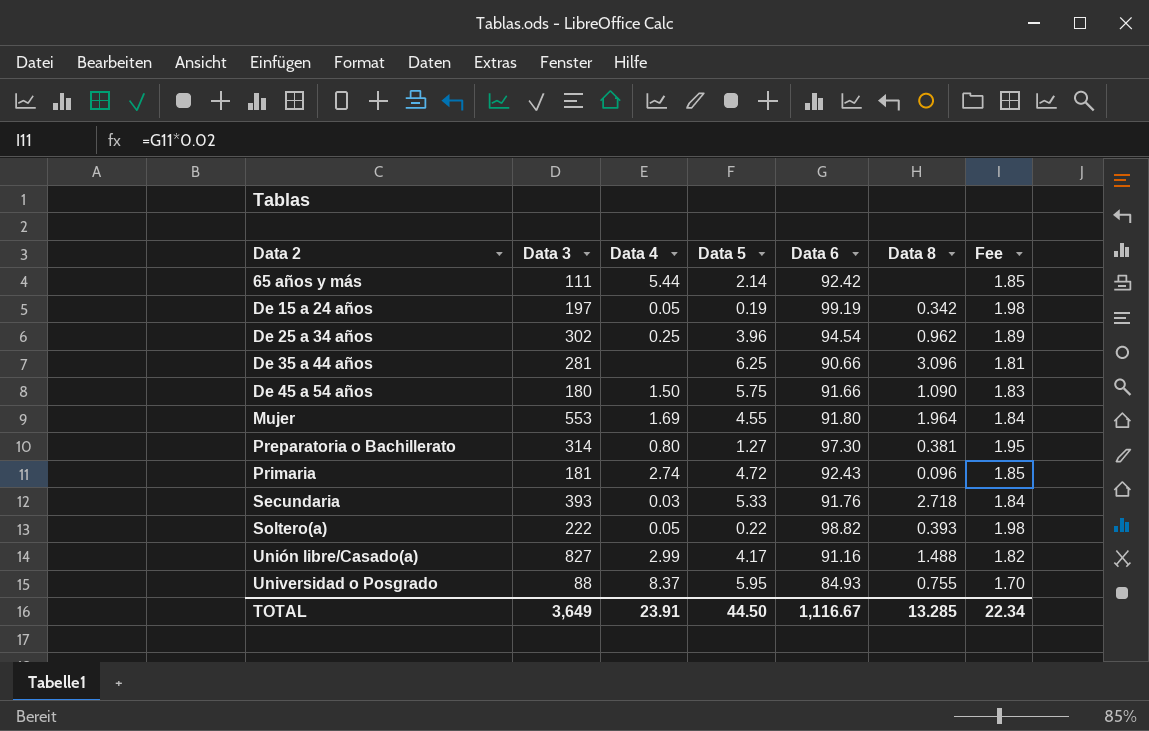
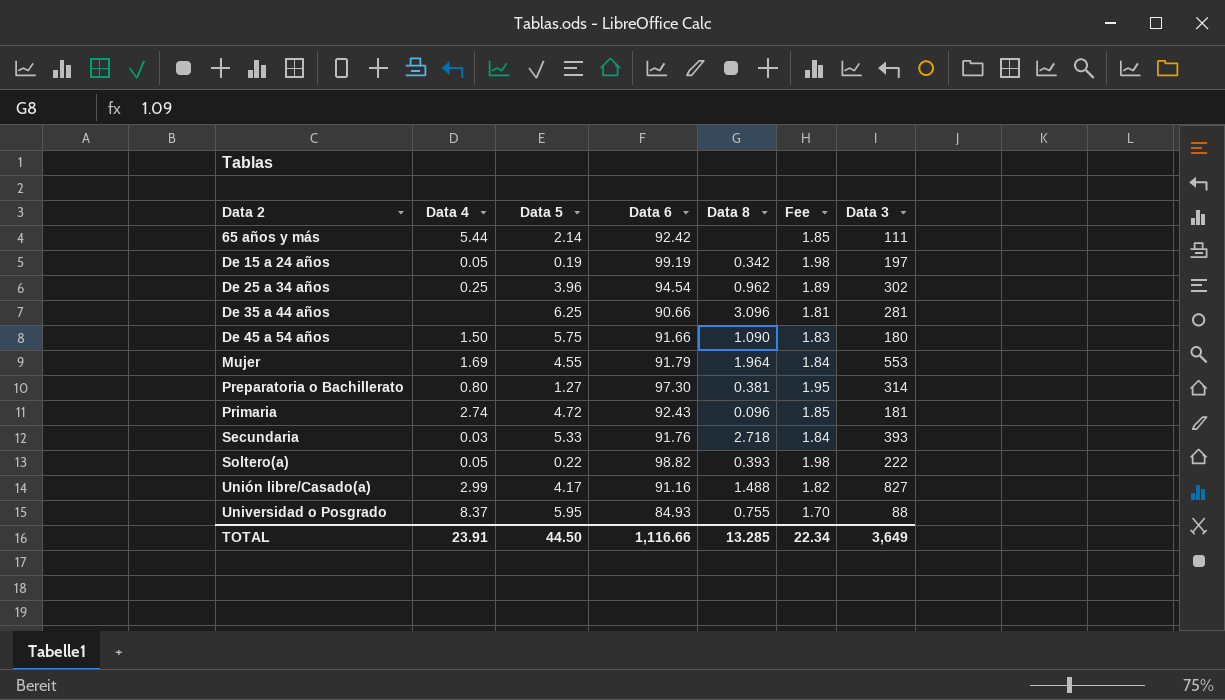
column Data 3 | position: 2 -> 7
Mujer | Data 6: 91.80 -> 91.79
TOTAL | Data 6: 1,116.67 -> 1,116.66

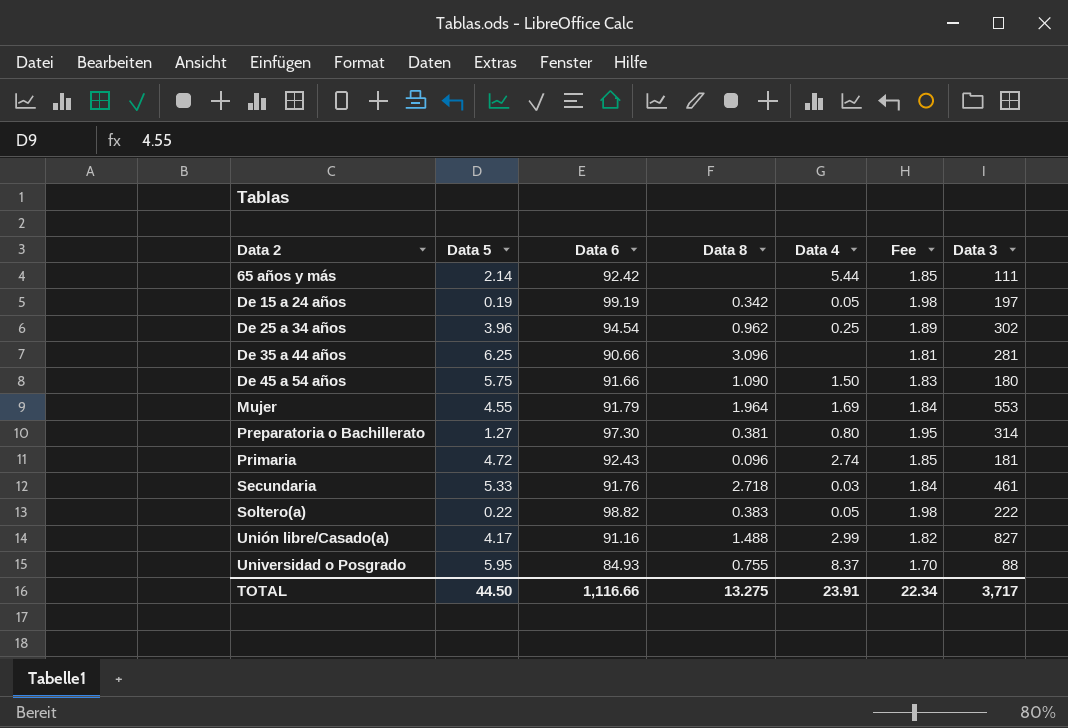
column Data 4 | position: 2 -> 5
Secundaria | Data 3: 393 -> 461
Soltero(a) | Data 8: 0.393 -> 0.383
TOTAL | Data 8: 13.285 -> 13.275
TOTAL | Data 3: 3,649 -> 3,717

